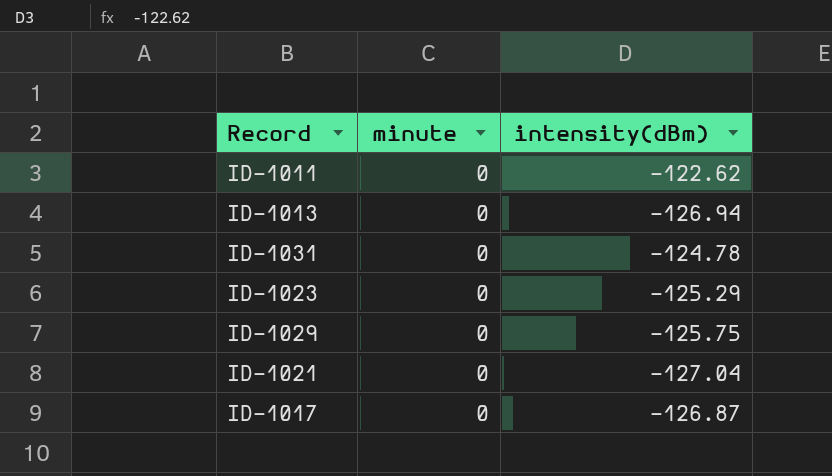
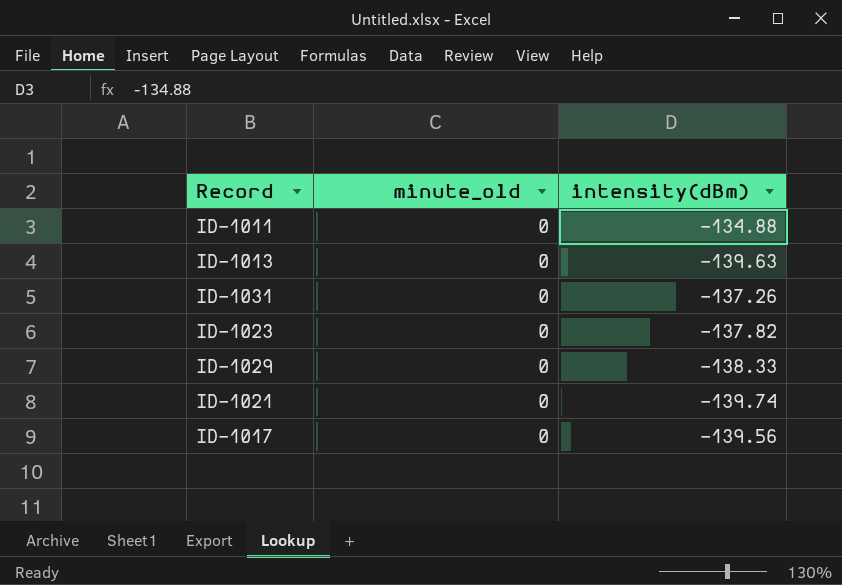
column name: minute -> minute_old
ID-1011 | intensity(dBm): -122.62 -> -134.88
ID-1013 | intensity(dBm): -126.94 -> -139.63
ID-1031 | intensity(dBm): -124.78 -> -137.26
ID-1023 | intensity(dBm): -125.29 -> -137.82
ID-1029 | intensity(dBm): -125.75 -> -138.33
ID-1021 | intensity(dBm): -127.04 -> -139.74
ID-1017 | intensity(dBm): -126.87 -> -139.56

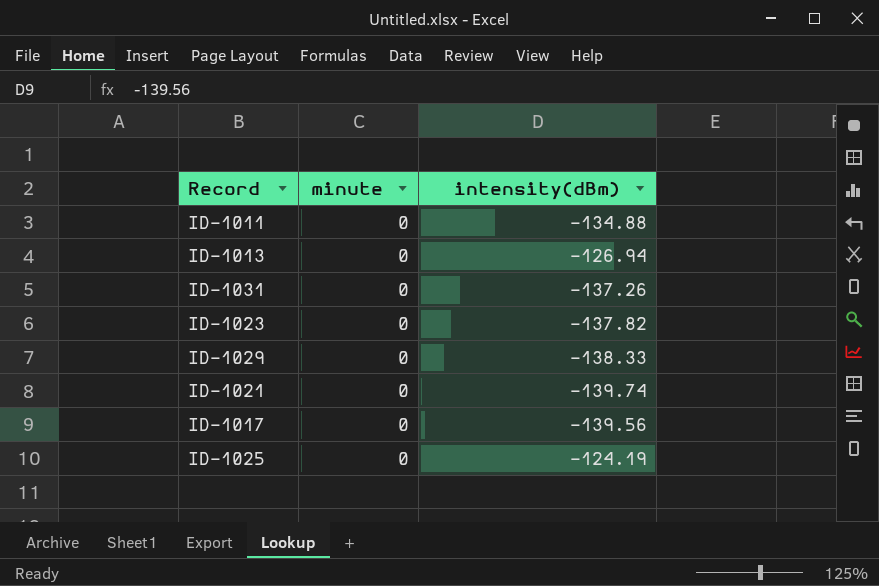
column name: minute_old -> minute
ID-1013 | intensity(dBm): -139.63 -> -126.94
row ID-1025: none -> 0 | -124.19

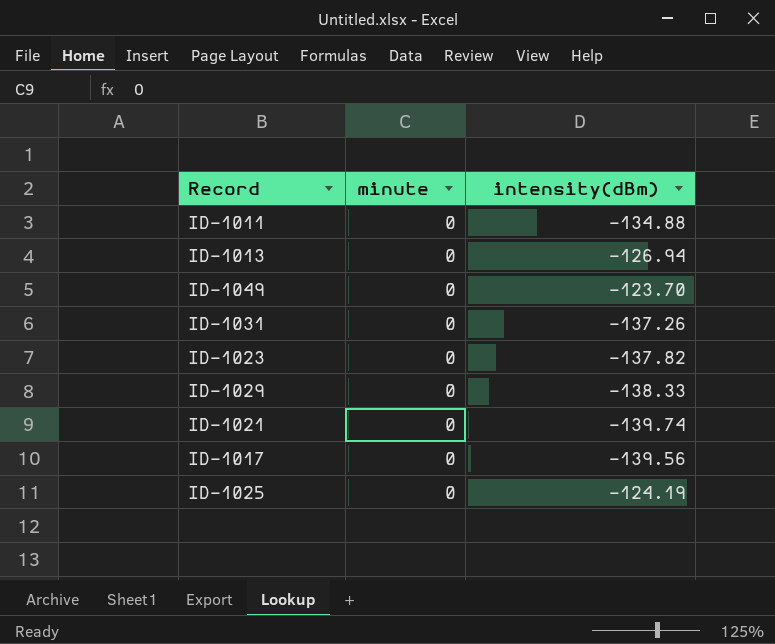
row ID-1049: none -> 0 | -123.70

